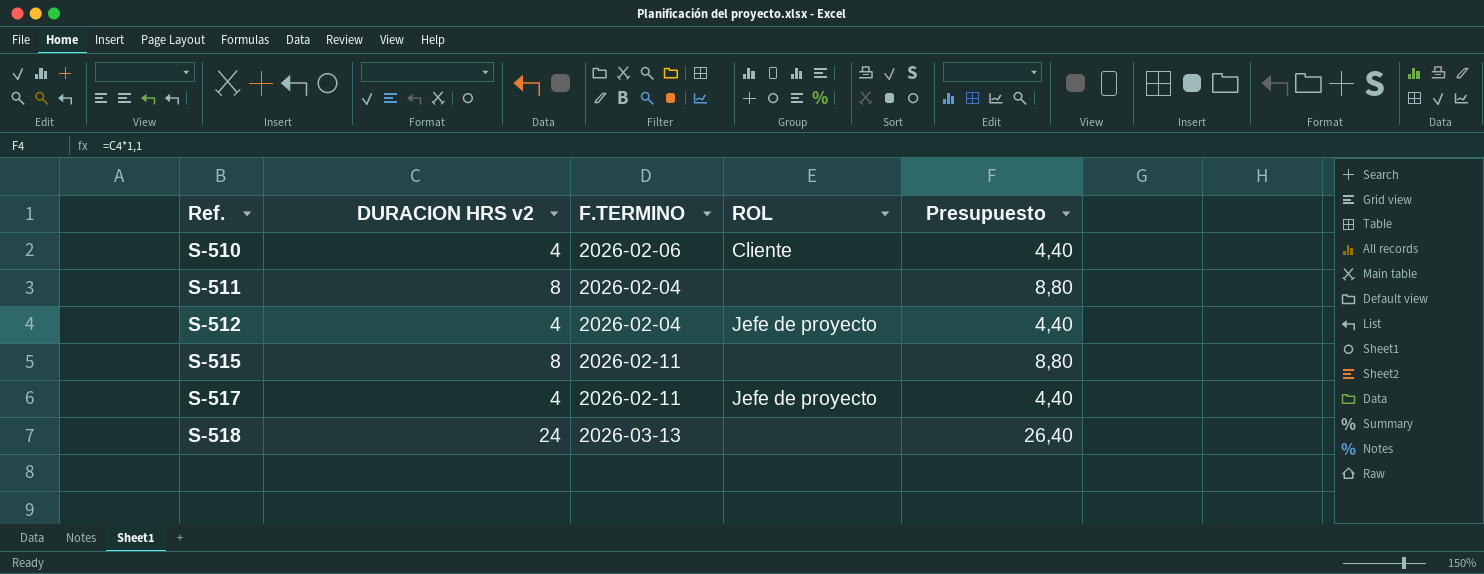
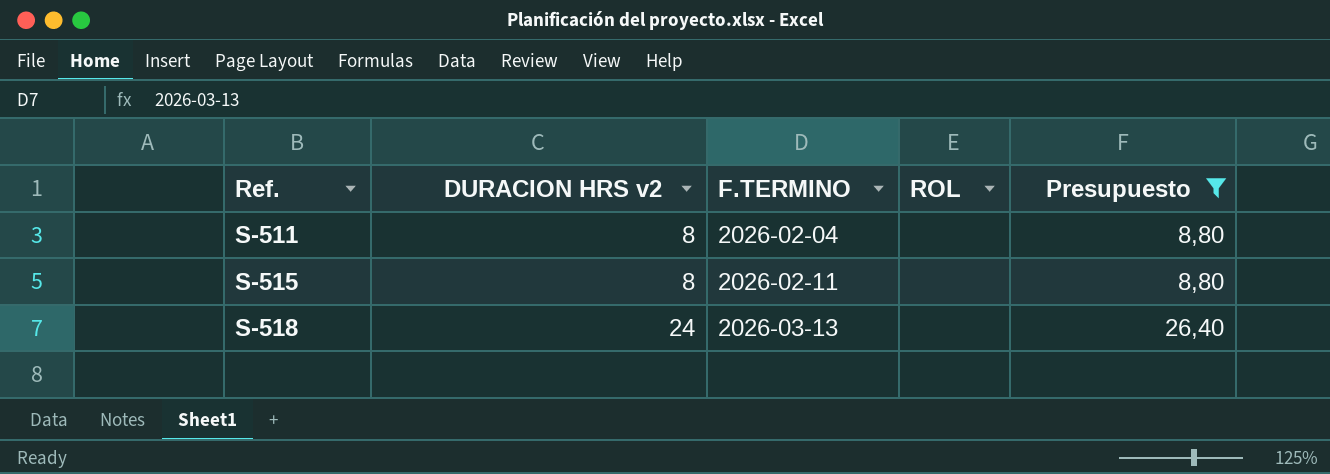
filter: none -> Presupuesto != 4,40

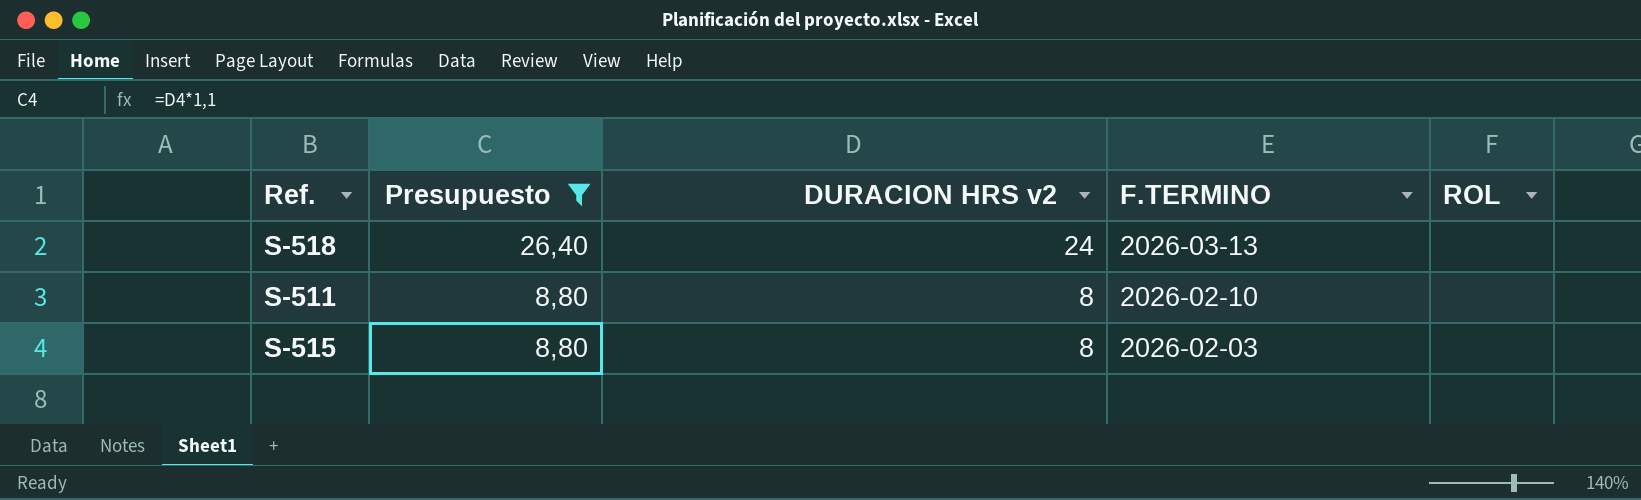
row order: Ref. ascending -> Presupuesto descending
column Presupuesto | position: 5 -> 2
S-511 | F.TERMINO: 2026-02-04 -> 2026-02-10
S-515 | F.TERMINO: 2026-02-11 -> 2026-02-03

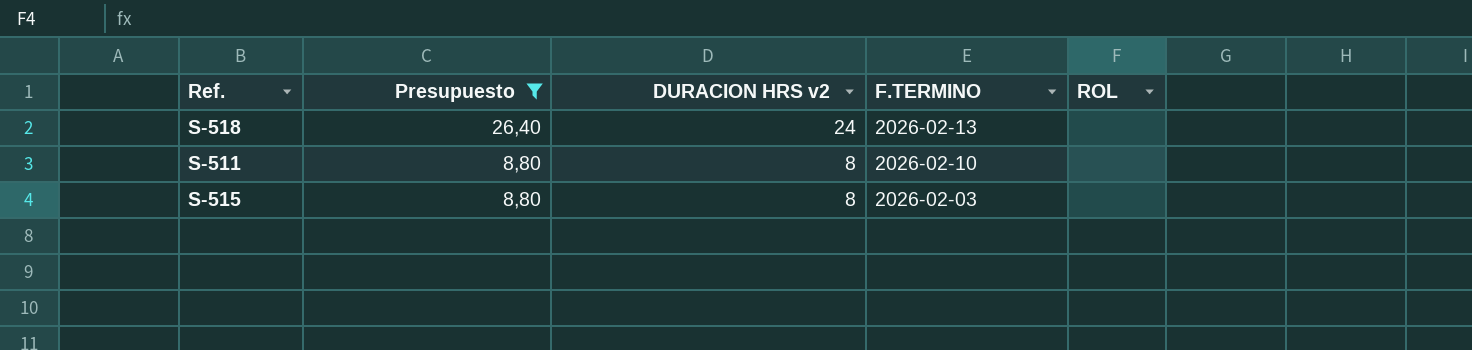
S-518 | F.TERMINO: 2026-03-13 -> 2026-02-13

